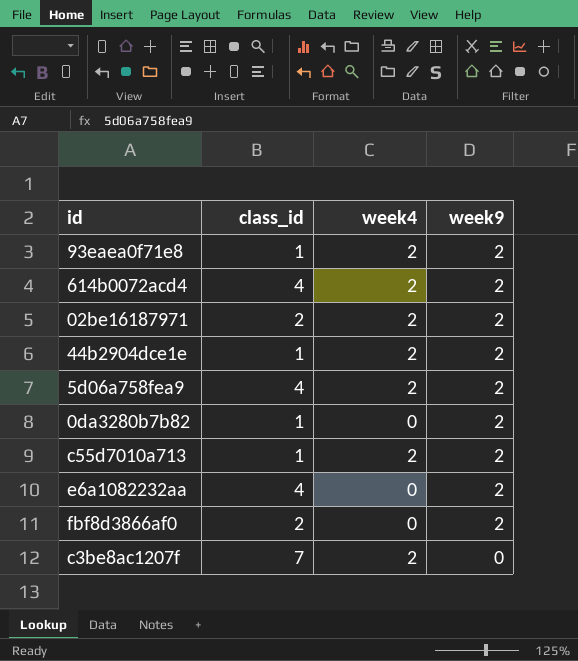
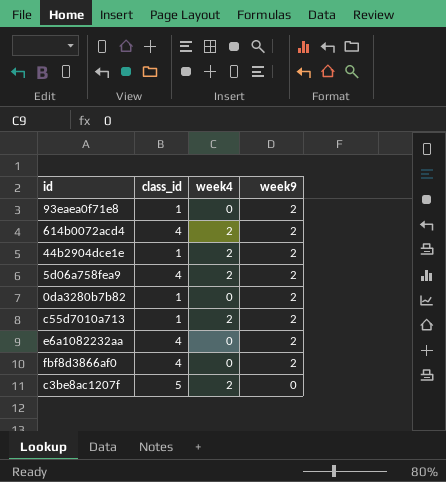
row 02be16187971: 2 | 2 | 2 -> none
93eaea0f71e8 | week4: 2 -> 0
fbf8d3866af0 | class_id: 2 -> 4
c3be8ac1207f | class_id: 7 -> 5

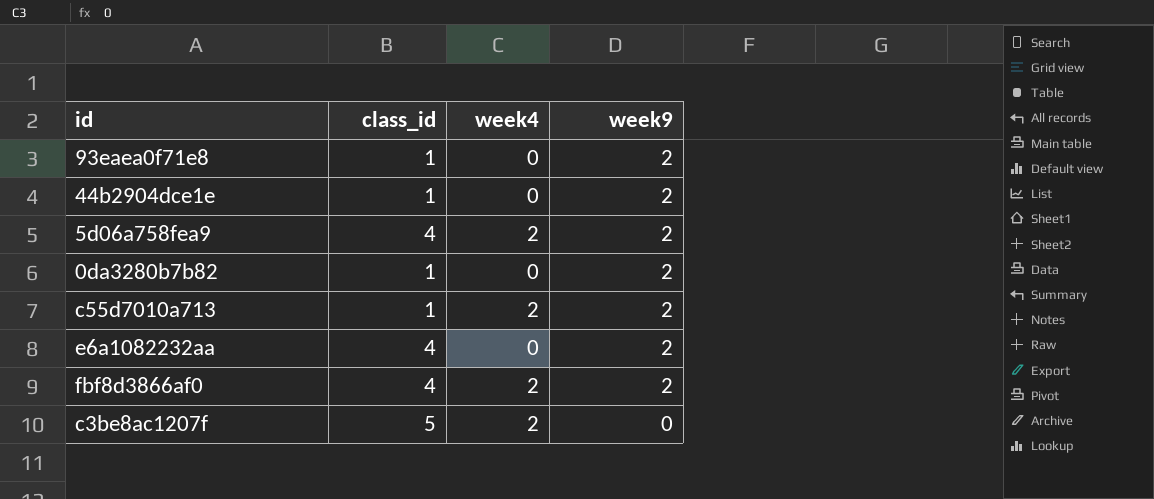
row 614b0072acd4: 4 | 2 | 2 -> none
44b2904dce1e | week4: 2 -> 0
fbf8d3866af0 | week4: 0 -> 2

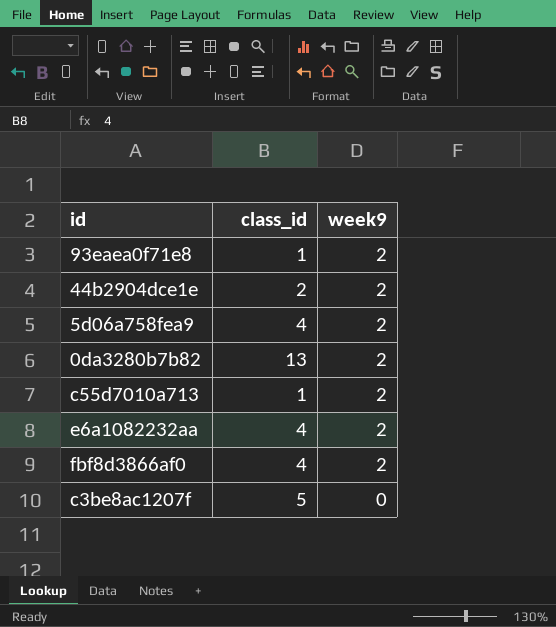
column week4 | position: 3 -> none
44b2904dce1e | class_id: 1 -> 2
0da3280b7b82 | class_id: 1 -> 13

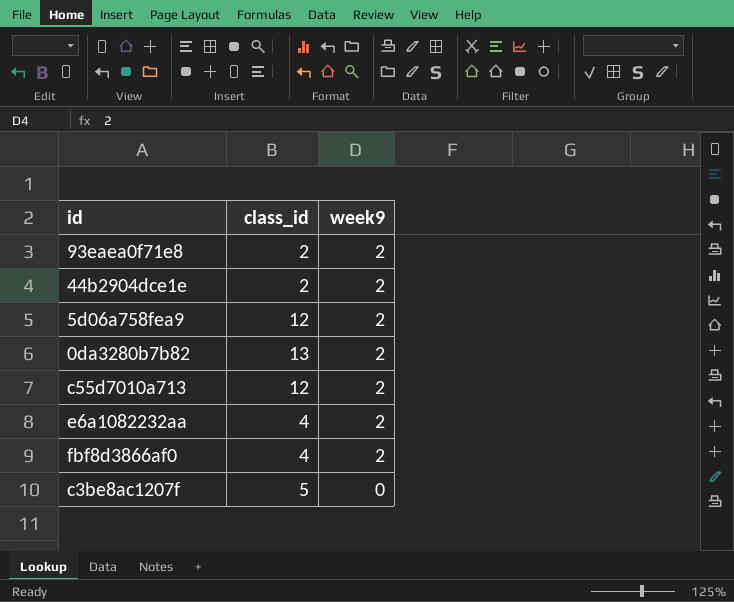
93eaea0f71e8 | class_id: 1 -> 2
5d06a758fea9 | class_id: 4 -> 12
c55d7010a713 | class_id: 1 -> 12

